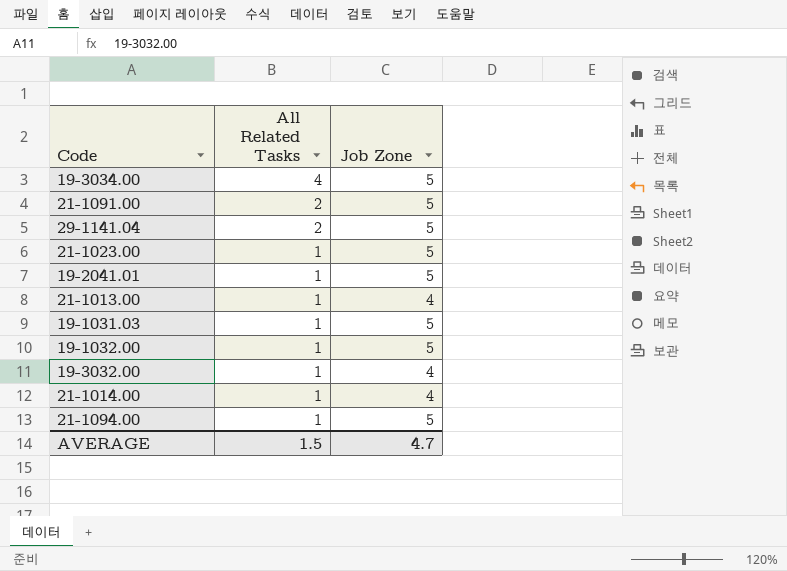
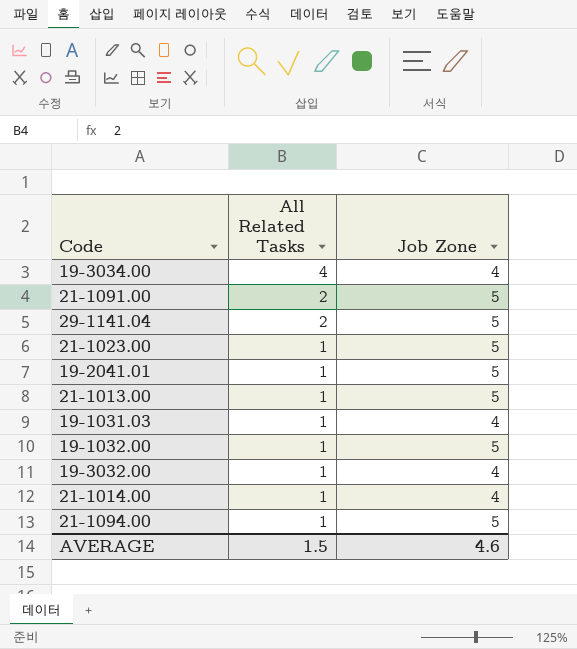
19-3034.00 | Job Zone: 5 -> 4
21-1013.00 | Job Zone: 4 -> 5
19-1031.03 | Job Zone: 5 -> 4
AVERAGE | Job Zone: 4.7 -> 4.6

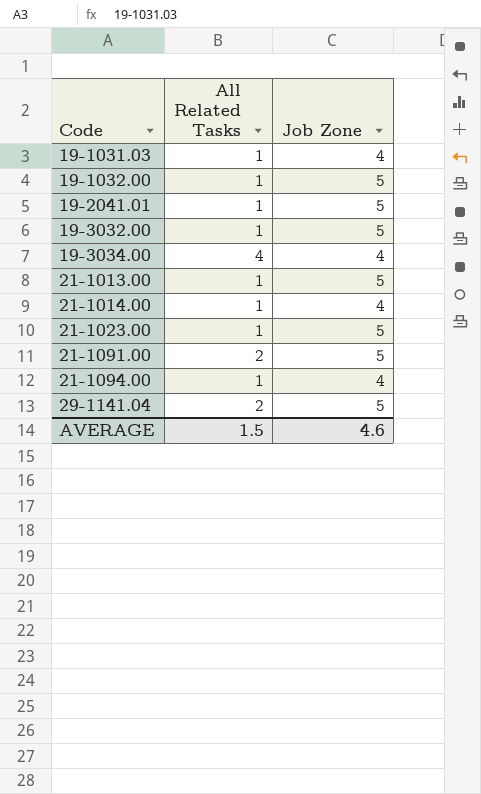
row order: All Related Tasks descending -> Code ascending
19-3032.00 | Job Zone: 4 -> 5
21-1094.00 | Job Zone: 5 -> 4

